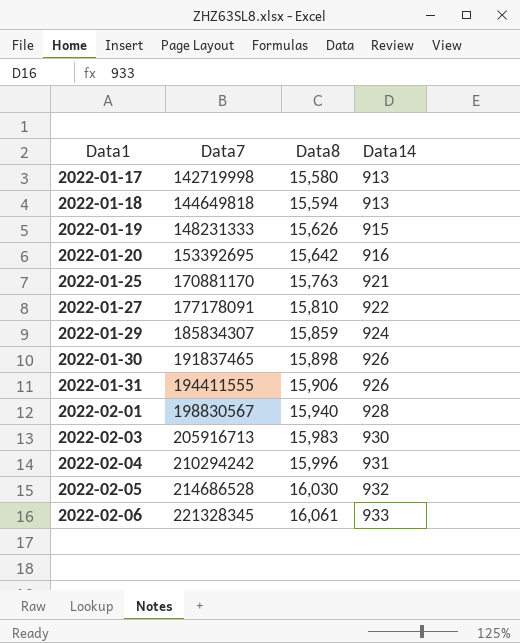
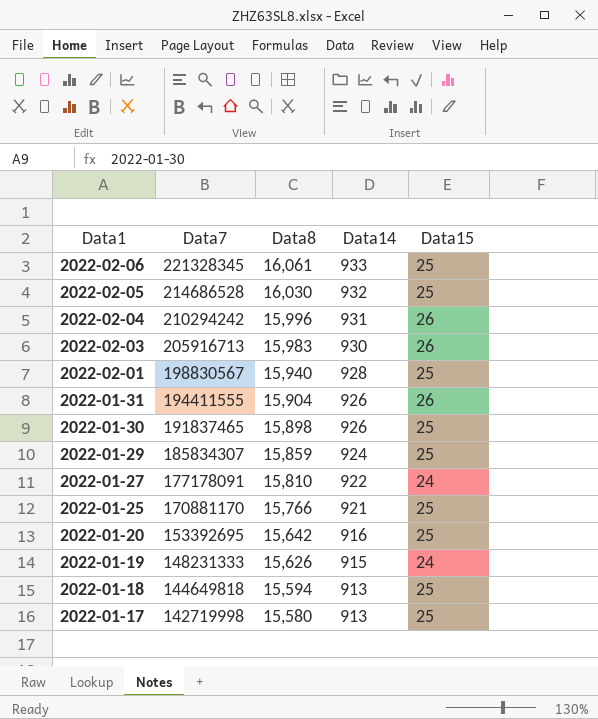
row order: Data1 ascending -> Data1 descending
column Data15 | position: none -> 5
2022-01-31 | Data8: 15,906 -> 15,904
2022-01-25 | Data8: 15,763 -> 15,766

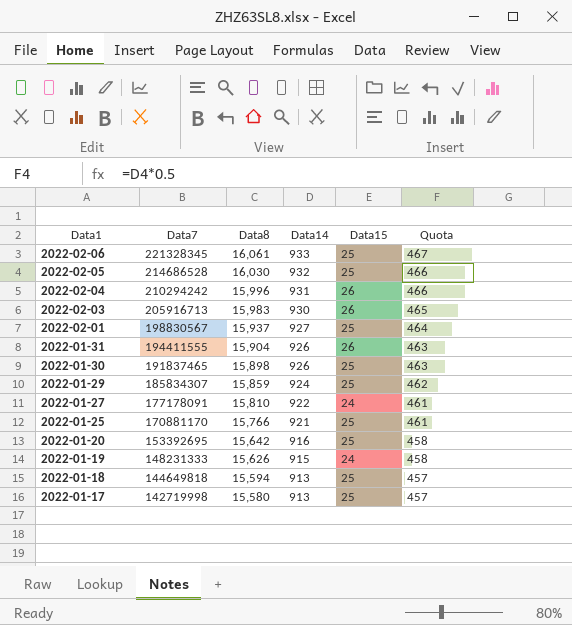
column Quota | formula: none -> [Data14] * 0.5
2022-02-01 | Data8: 15,940 -> 15,937
2022-02-01 | Data14: 928 -> 927

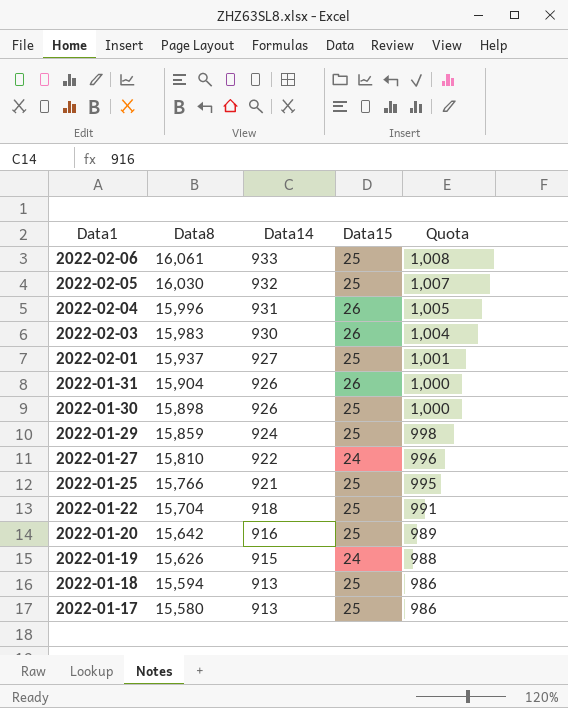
column Data7 | position: 2 -> none
column Quota | formula: [Data14] * 0.5 -> [Data14] * 1.08
row 2022-01-22: none -> 15,704 | 918 | 25 | 991

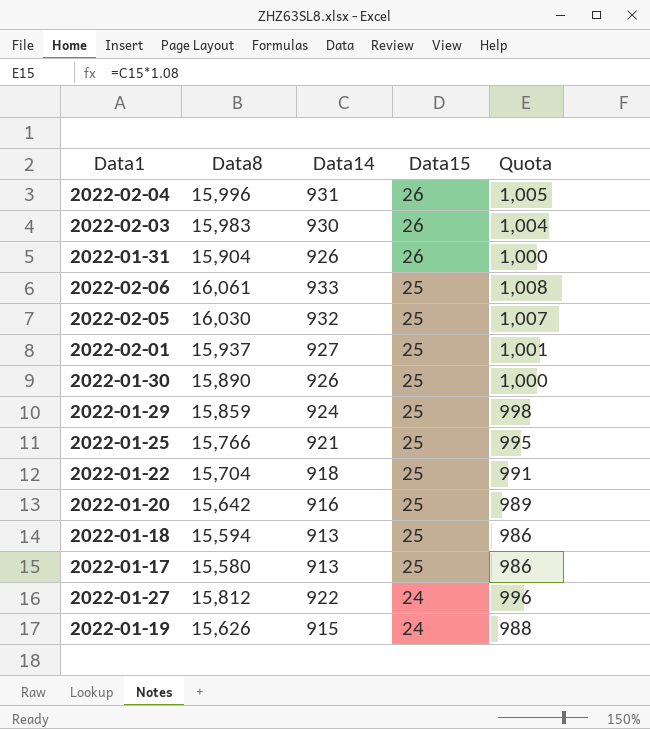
row order: Data1 descending -> Data15 descending
2022-01-30 | Data8: 15,898 -> 15,890
2022-01-27 | Data8: 15,810 -> 15,812

